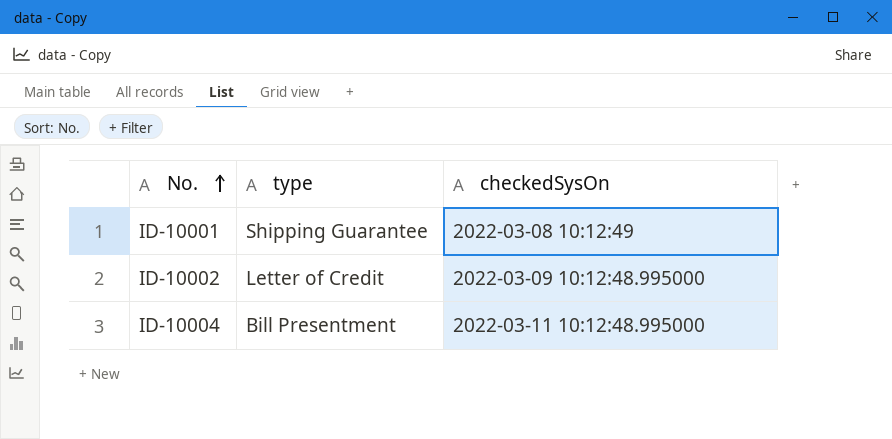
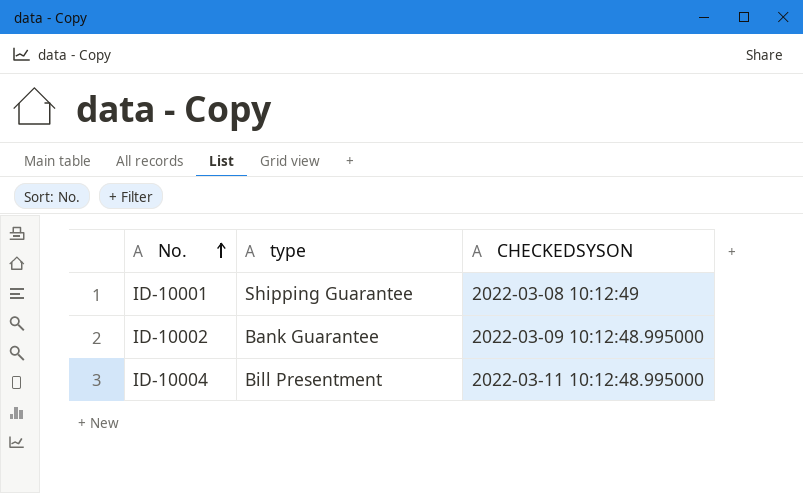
column name: checkedSysOn -> CHECKEDSYSON
ID-10002 | type: Letter of Credit -> Bank Guarantee

